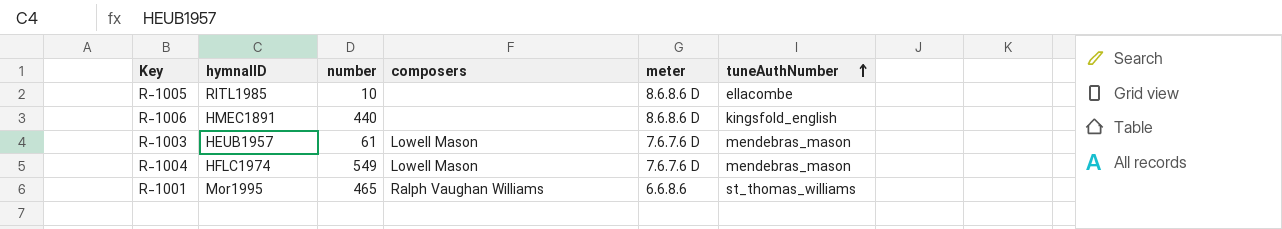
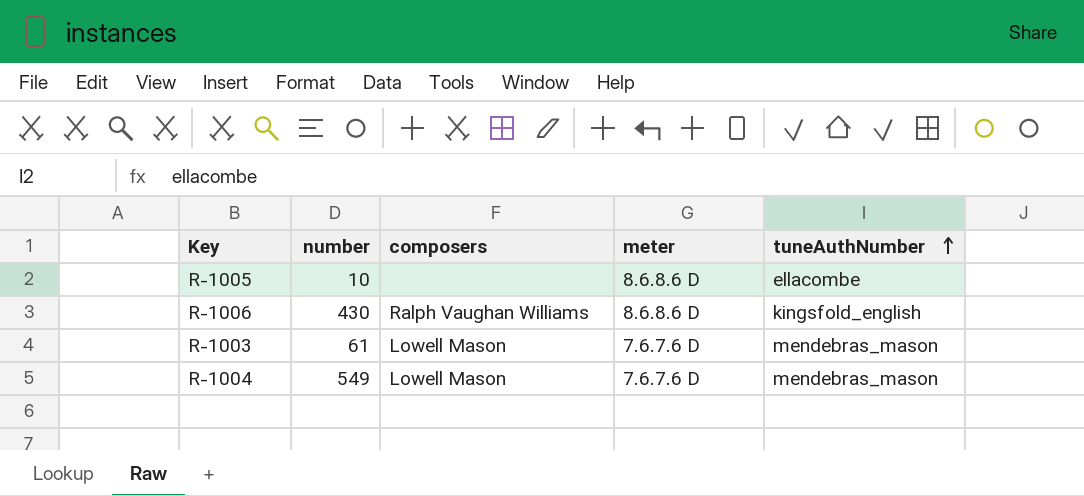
column hymnalID | position: 2 -> none
row R-1001: Mor1995 | 465 | Ralph Vaughan Williams | 6.6.8.6 | st_thomas_williams -> none
R-1006 | number: 440 -> 430
R-1006 | composers: none -> Ralph Vaughan Williams

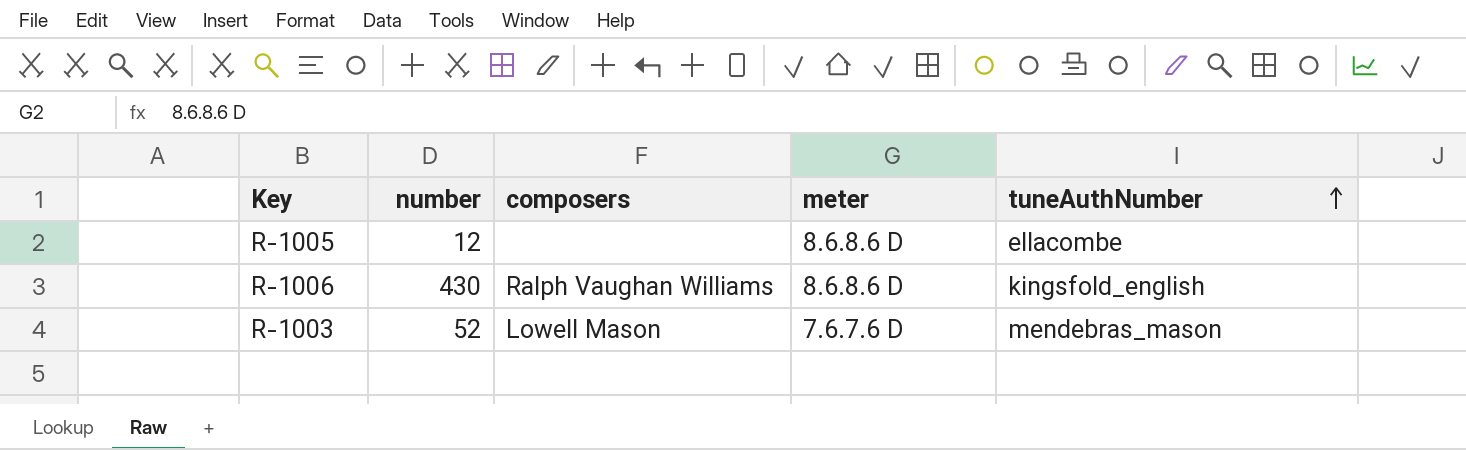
row R-1004: 549 | Lowell Mason | 7.6.7.6 D | mendebras_mason -> none
R-1005 | number: 10 -> 12
R-1003 | number: 61 -> 52

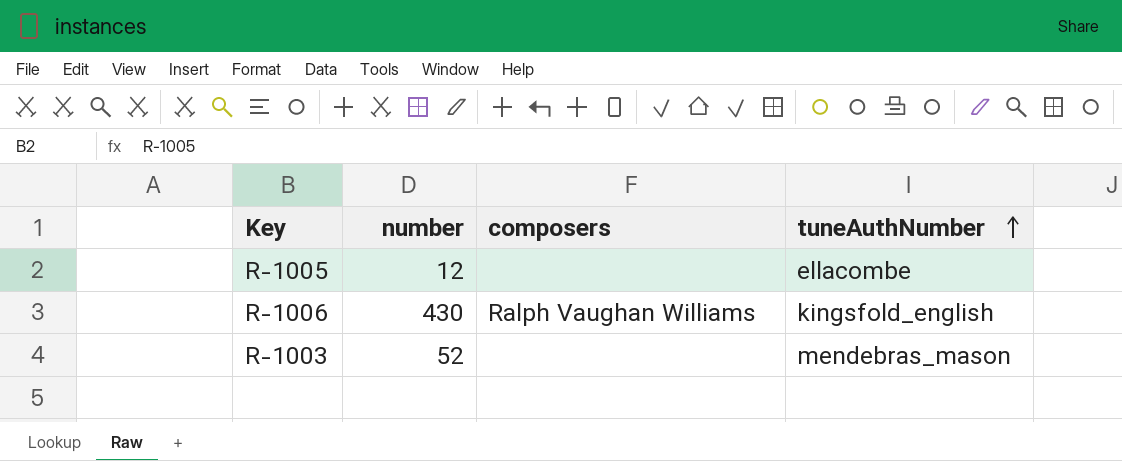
column meter | position: 4 -> none
R-1003 | composers: Lowell Mason -> none

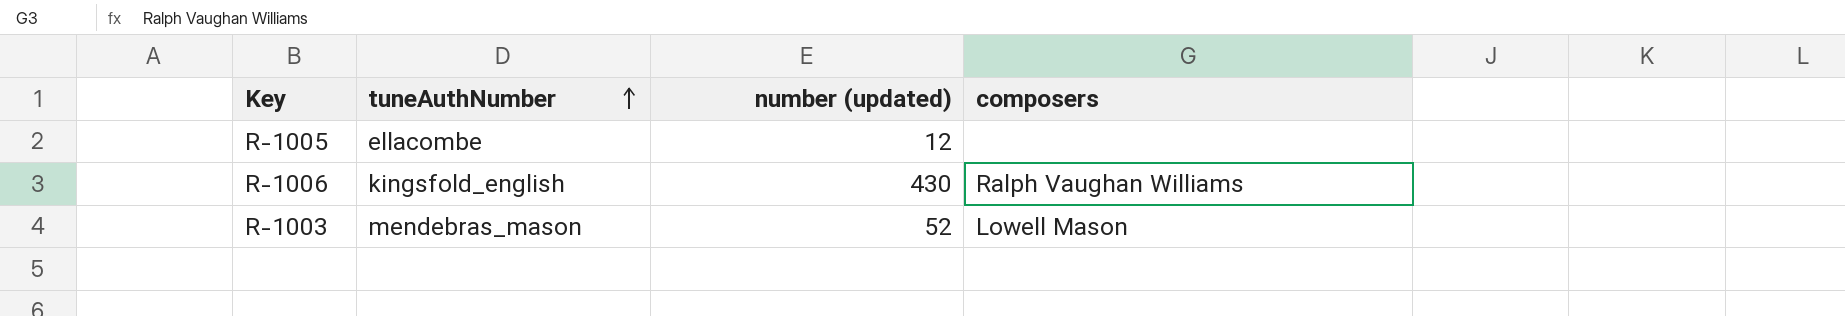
column tuneAuthNumber | position: 4 -> 2
column name: number -> number (updated)
R-1003 | composers: none -> Lowell Mason

